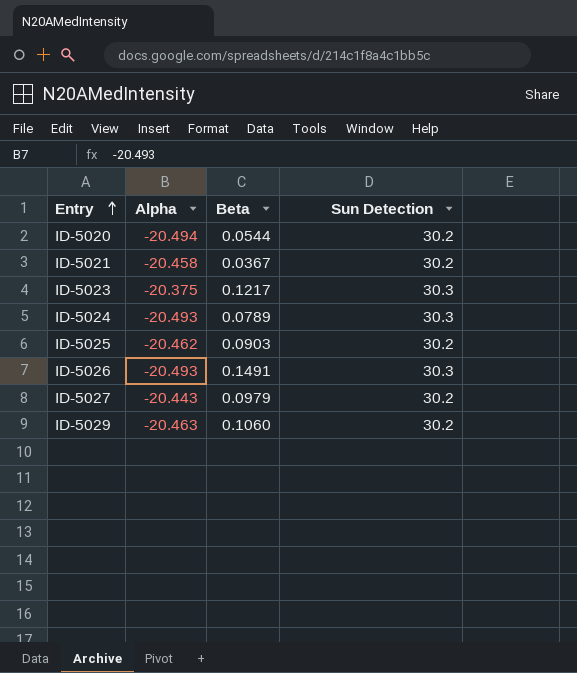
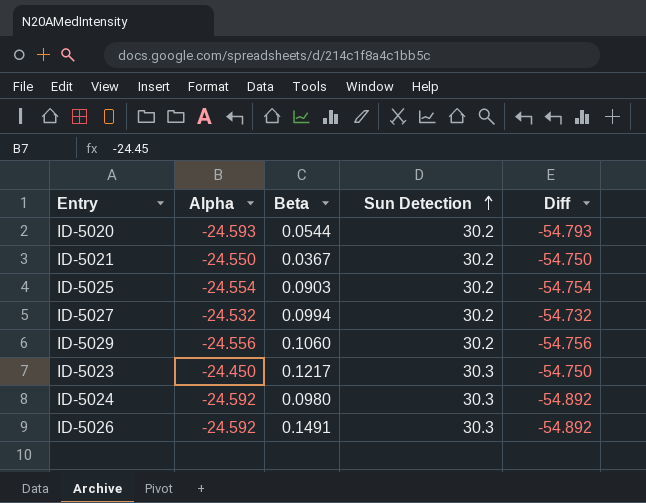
row order: Entry ascending -> Sun Detection ascending
column Diff | formula: none -> [Alpha] - [Sun Detection]
ID-5020 | Alpha: -20.494 -> -24.593
ID-5021 | Alpha: -20.458 -> -24.550
ID-5025 | Alpha: -20.462 -> -24.554
ID-5027 | Alpha: -20.443 -> -24.532
ID-5027 | Beta: 0.0979 -> 0.0994
ID-5029 | Alpha: -20.463 -> -24.556
ID-5023 | Alpha: -20.375 -> -24.450
ID-5024 | Alpha: -20.493 -> -24.592
ID-5024 | Beta: 0.0789 -> 0.0980
ID-5026 | Alpha: -20.493 -> -24.592

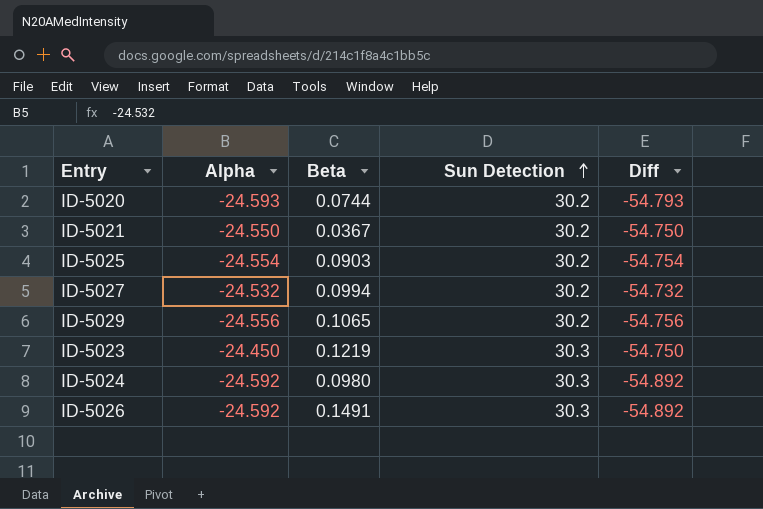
ID-5020 | Beta: 0.0544 -> 0.0744
ID-5029 | Beta: 0.1060 -> 0.1065
ID-5023 | Beta: 0.1217 -> 0.1219

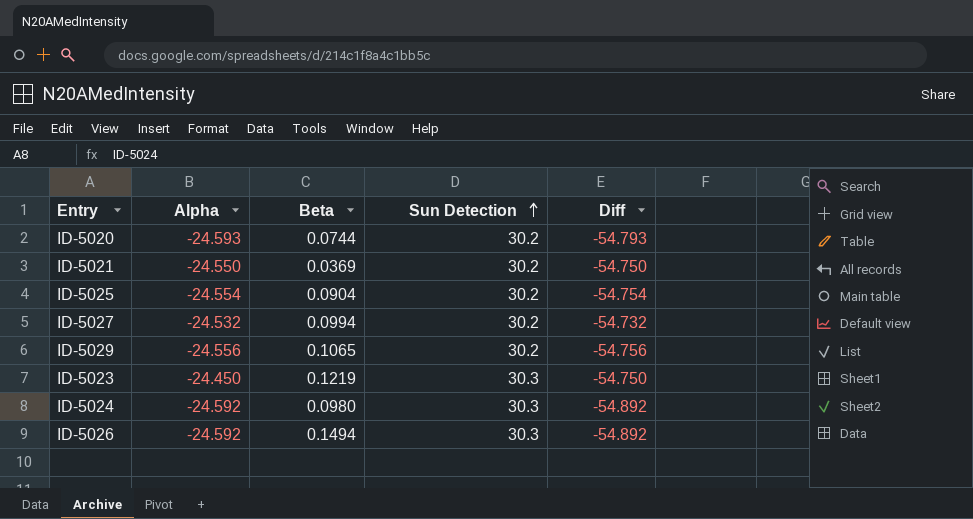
ID-5021 | Beta: 0.0367 -> 0.0369
ID-5025 | Beta: 0.0903 -> 0.0904
ID-5026 | Beta: 0.1491 -> 0.1494

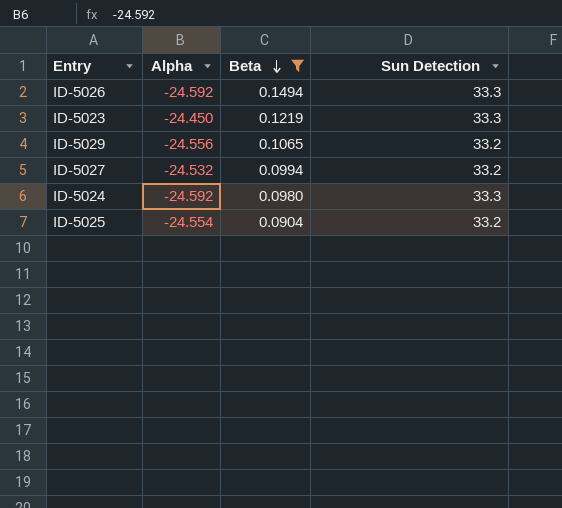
filter: none -> Beta >= 0.0904
row order: Sun Detection ascending -> Beta descending
column Diff | formula: [Alpha] - [Sun Detection] -> none
ID-5026 | Sun Detection: 30.3 -> 33.3
ID-5023 | Sun Detection: 30.3 -> 33.3
ID-5029 | Sun Detection: 30.2 -> 33.2
ID-5027 | Sun Detection: 30.2 -> 33.2
ID-5024 | Sun Detection: 30.3 -> 33.3
ID-5025 | Sun Detection: 30.2 -> 33.2

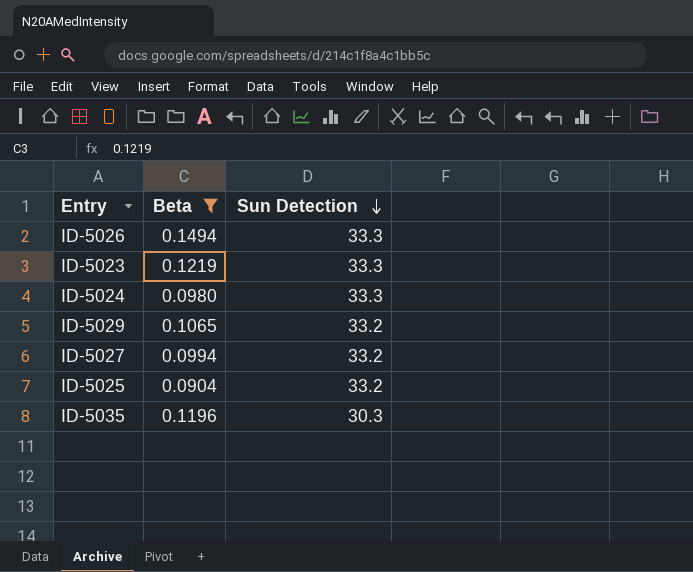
row order: Beta descending -> Sun Detection descending
column Alpha | position: 2 -> none
row ID-5035: none -> 0.1196 | 30.3

